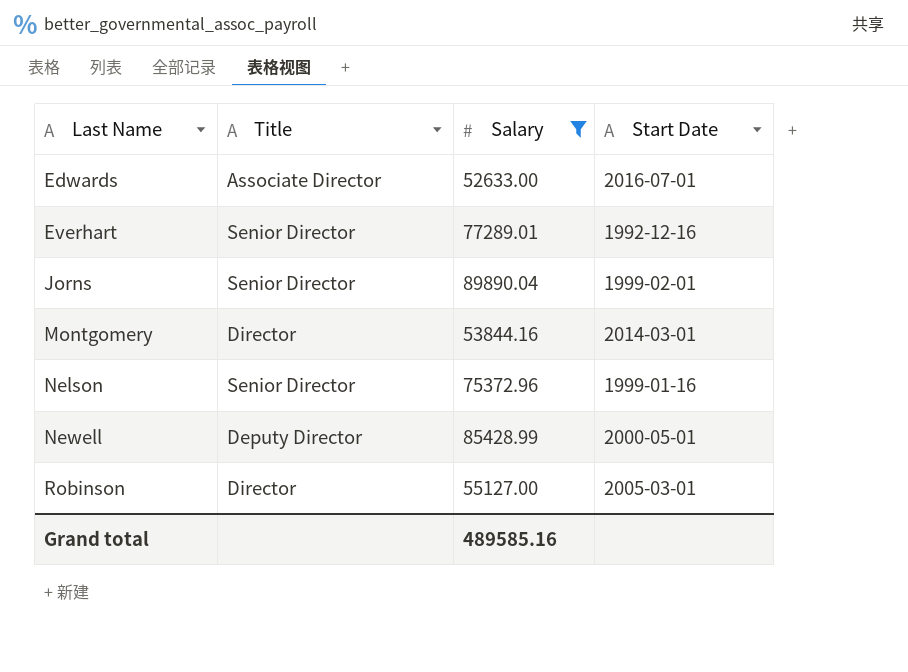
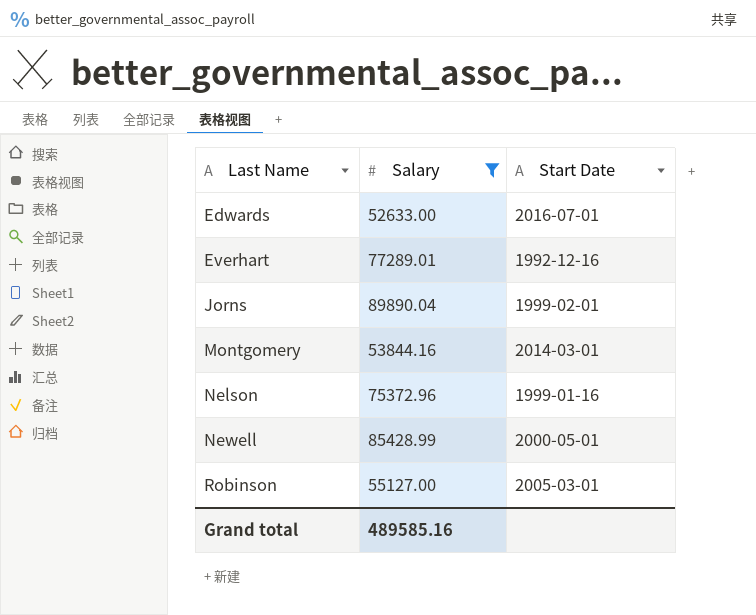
column Title | position: 2 -> none

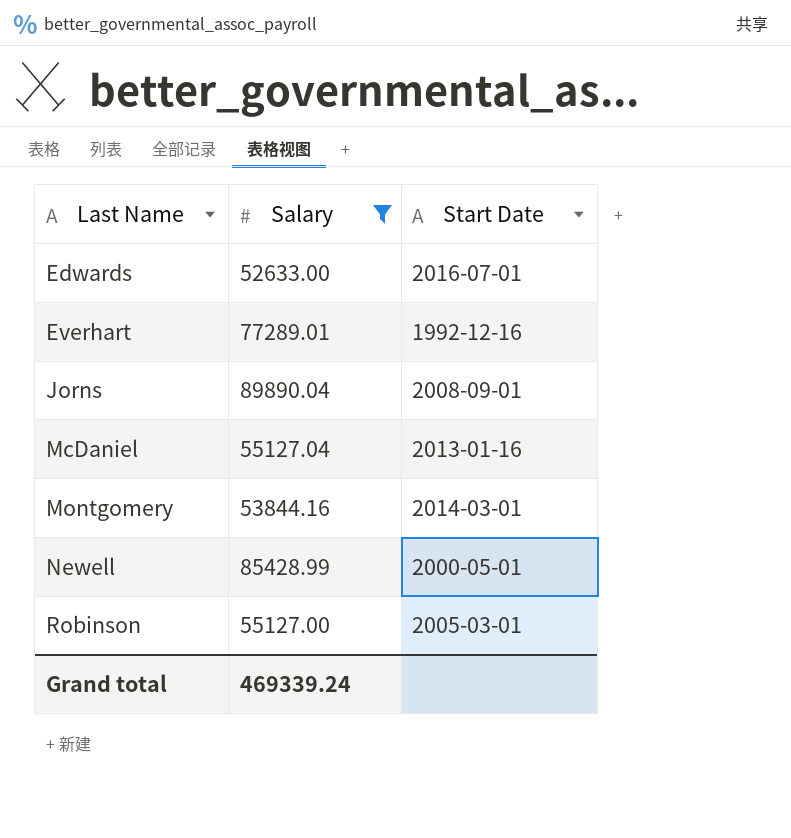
row Nelson: 75372.96 | 1999-01-16 -> none
Jorns | Start Date: 1999-02-01 -> 2008-09-01
row McDaniel: none -> 55127.04 | 2013-01-16
Grand total | Salary: 489585.16 -> 469339.24

